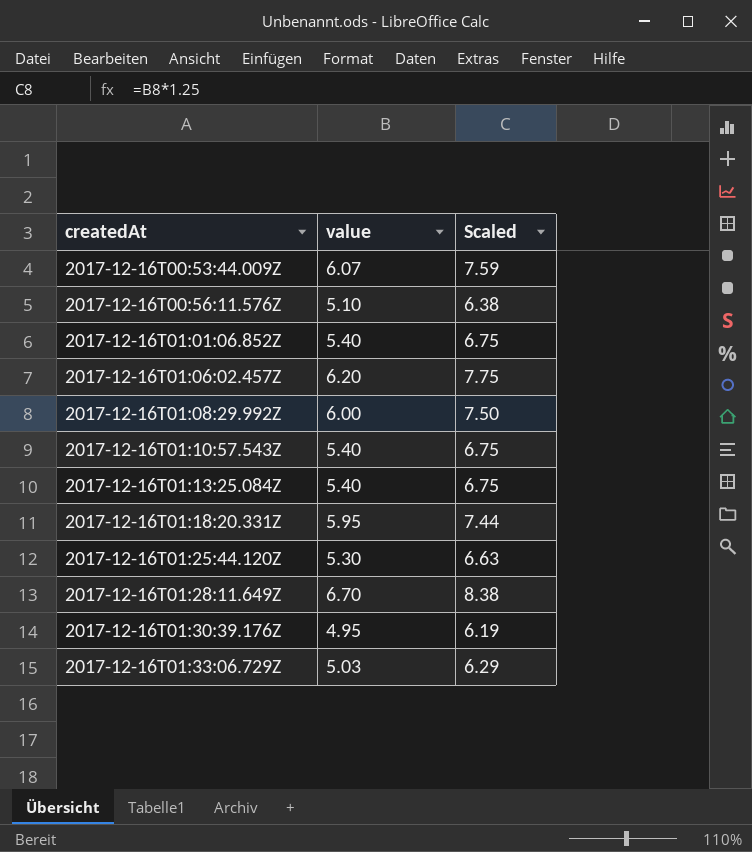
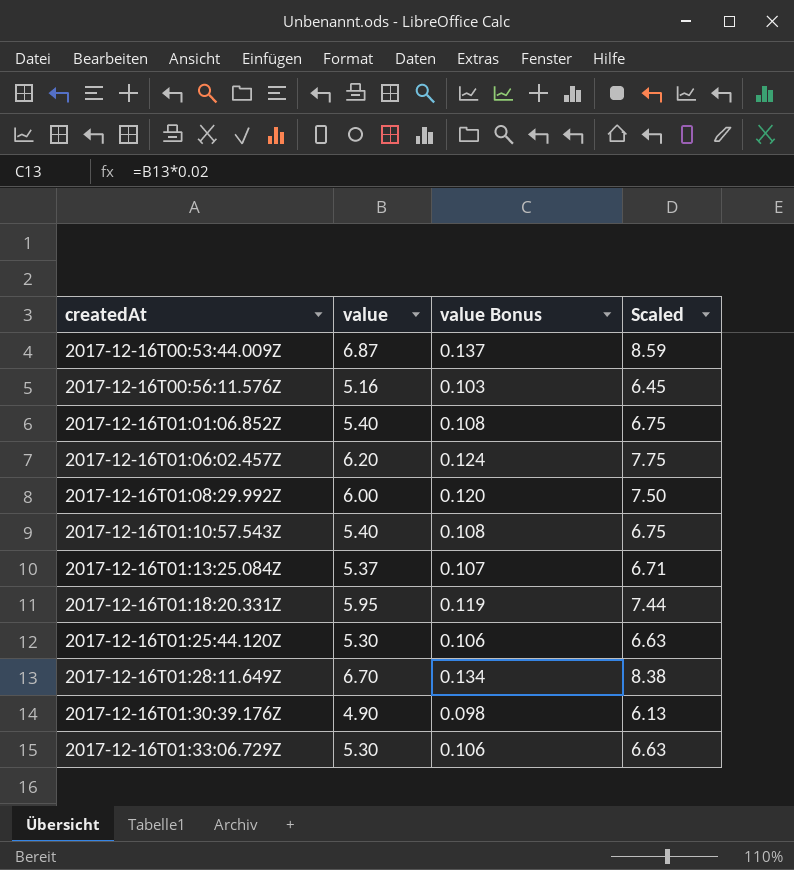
column value Bonus | formula: none -> [value] * 0.02
2017-12-16T00:53:44.009Z | value: 6.07 -> 6.87
2017-12-16T00:53:44.009Z | Scaled: 7.59 -> 8.59
2017-12-16T00:56:11.576Z | value: 5.10 -> 5.16
2017-12-16T00:56:11.576Z | Scaled: 6.38 -> 6.45
2017-12-16T01:13:25.084Z | value: 5.40 -> 5.37
2017-12-16T01:13:25.084Z | Scaled: 6.75 -> 6.71
2017-12-16T01:30:39.176Z | value: 4.95 -> 4.90
2017-12-16T01:30:39.176Z | Scaled: 6.19 -> 6.13
2017-12-16T01:33:06.729Z | value: 5.03 -> 5.30
2017-12-16T01:33:06.729Z | Scaled: 6.29 -> 6.63

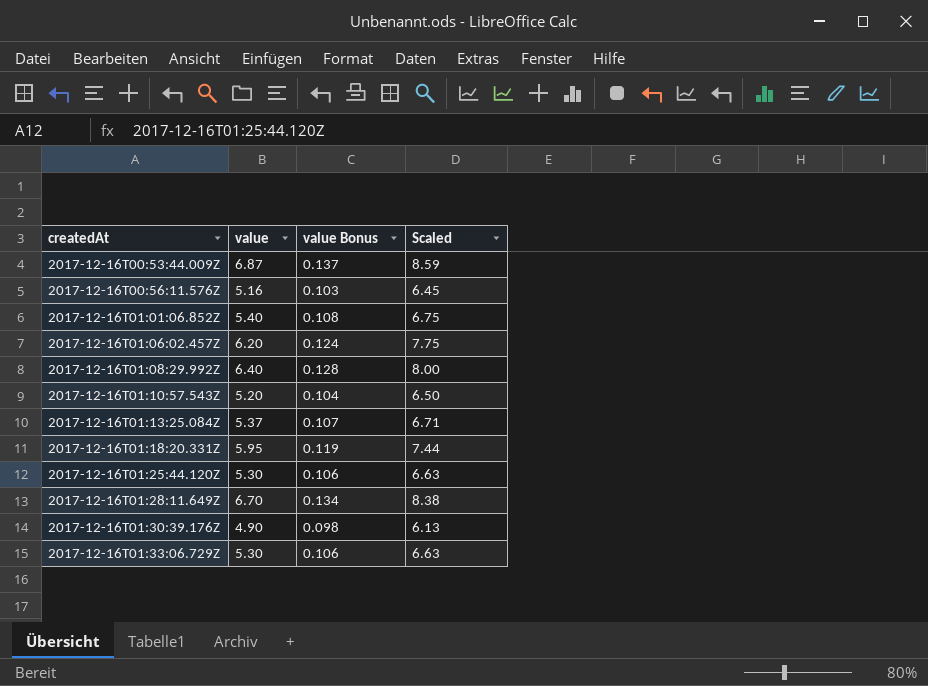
2017-12-16T01:08:29.992Z | value: 6.00 -> 6.40
2017-12-16T01:08:29.992Z | value Bonus: 0.120 -> 0.128
2017-12-16T01:08:29.992Z | Scaled: 7.50 -> 8.00
2017-12-16T01:10:57.543Z | value: 5.40 -> 5.20
2017-12-16T01:10:57.543Z | value Bonus: 0.108 -> 0.104
2017-12-16T01:10:57.543Z | Scaled: 6.75 -> 6.50

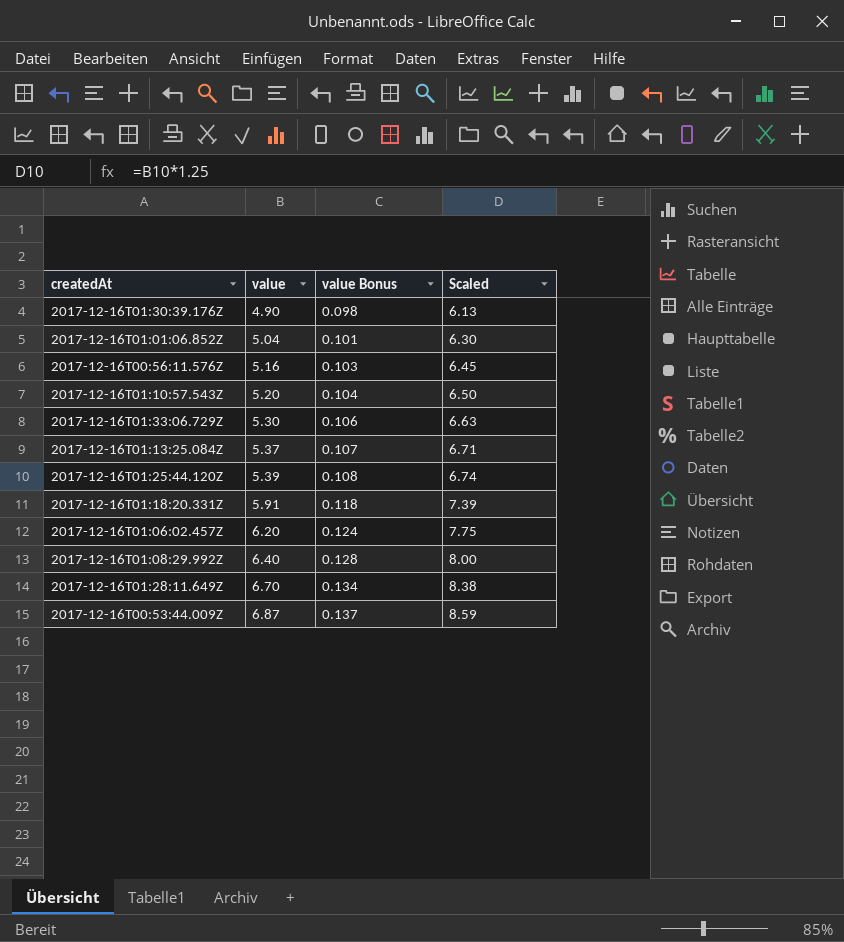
row order: createdAt ascending -> value ascending
2017-12-16T01:01:06.852Z | value: 5.40 -> 5.04
2017-12-16T01:01:06.852Z | value Bonus: 0.108 -> 0.101
2017-12-16T01:01:06.852Z | Scaled: 6.75 -> 6.30
2017-12-16T01:25:44.120Z | value: 5.30 -> 5.39
2017-12-16T01:25:44.120Z | value Bonus: 0.106 -> 0.108
2017-12-16T01:25:44.120Z | Scaled: 6.63 -> 6.74
2017-12-16T01:18:20.331Z | value: 5.95 -> 5.91
2017-12-16T01:18:20.331Z | value Bonus: 0.119 -> 0.118
2017-12-16T01:18:20.331Z | Scaled: 7.44 -> 7.39

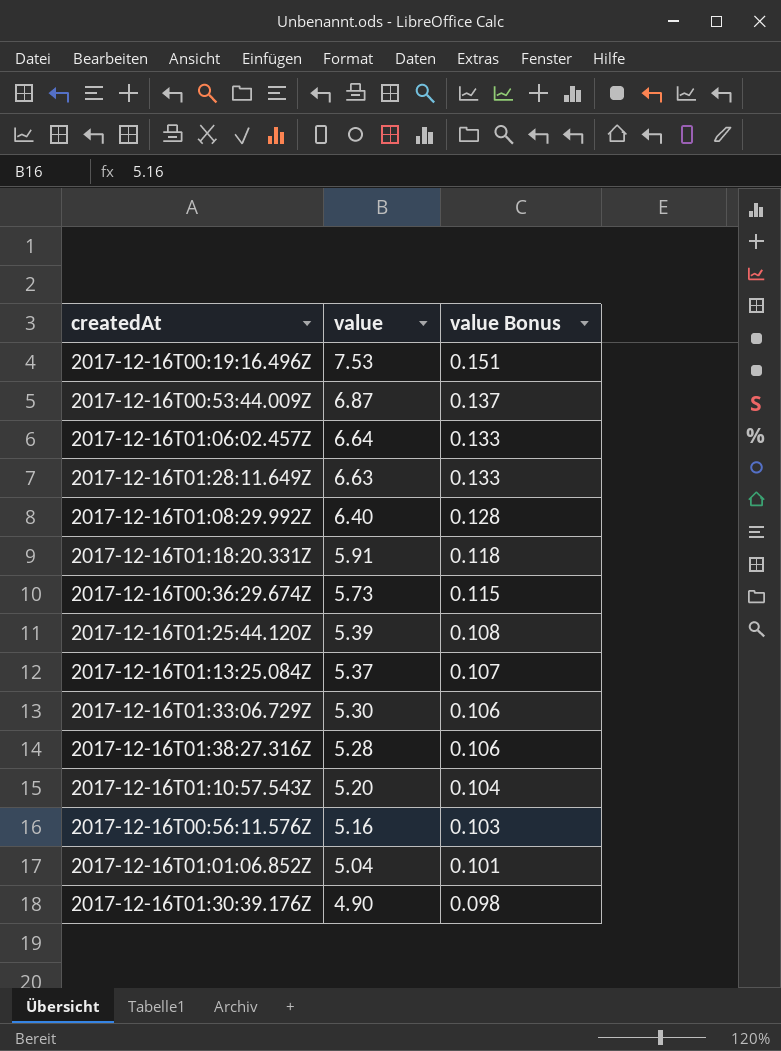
row order: value ascending -> value descending
column Scaled | formula: [value] * 1.25 -> none
row 2017-12-16T00:19:16.496Z: none -> 7.53 | 0.151
2017-12-16T01:06:02.457Z | value: 6.20 -> 6.64
2017-12-16T01:06:02.457Z | value Bonus: 0.124 -> 0.133
2017-12-16T01:28:11.649Z | value: 6.70 -> 6.63
2017-12-16T01:28:11.649Z | value Bonus: 0.134 -> 0.133
row 2017-12-16T00:36:29.674Z: none -> 5.73 | 0.115
row 2017-12-16T01:38:27.316Z: none -> 5.28 | 0.106

